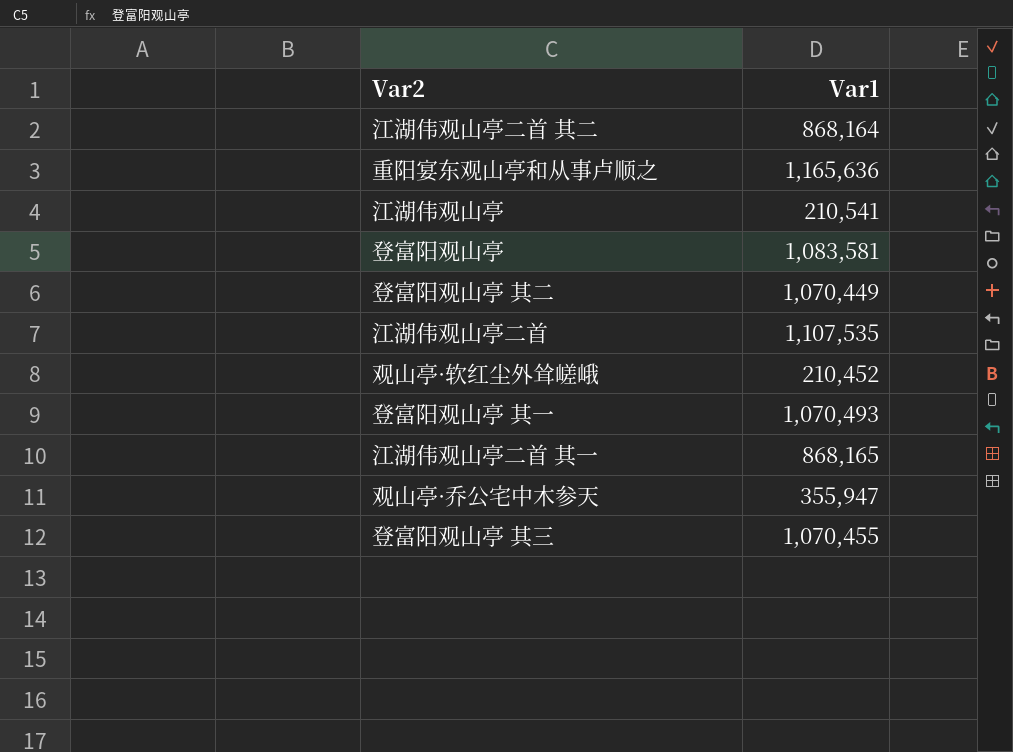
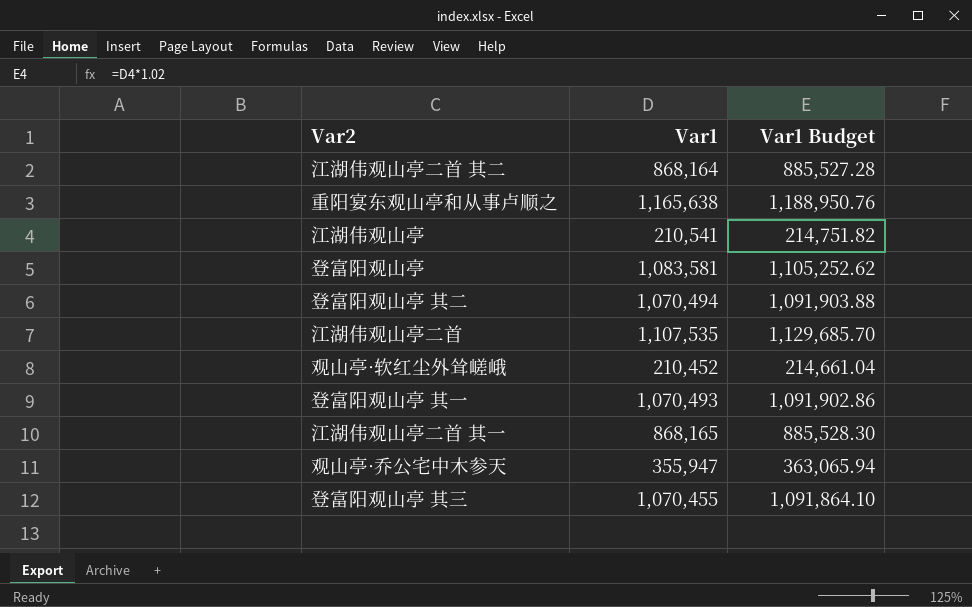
column Var1 Budget | formula: none -> [Var1] * 1.02
重阳宴东观山亭和从事卢顺之 | Var1: 1,165,636 -> 1,165,638
登富阳观山亭 其二 | Var1: 1,070,449 -> 1,070,494

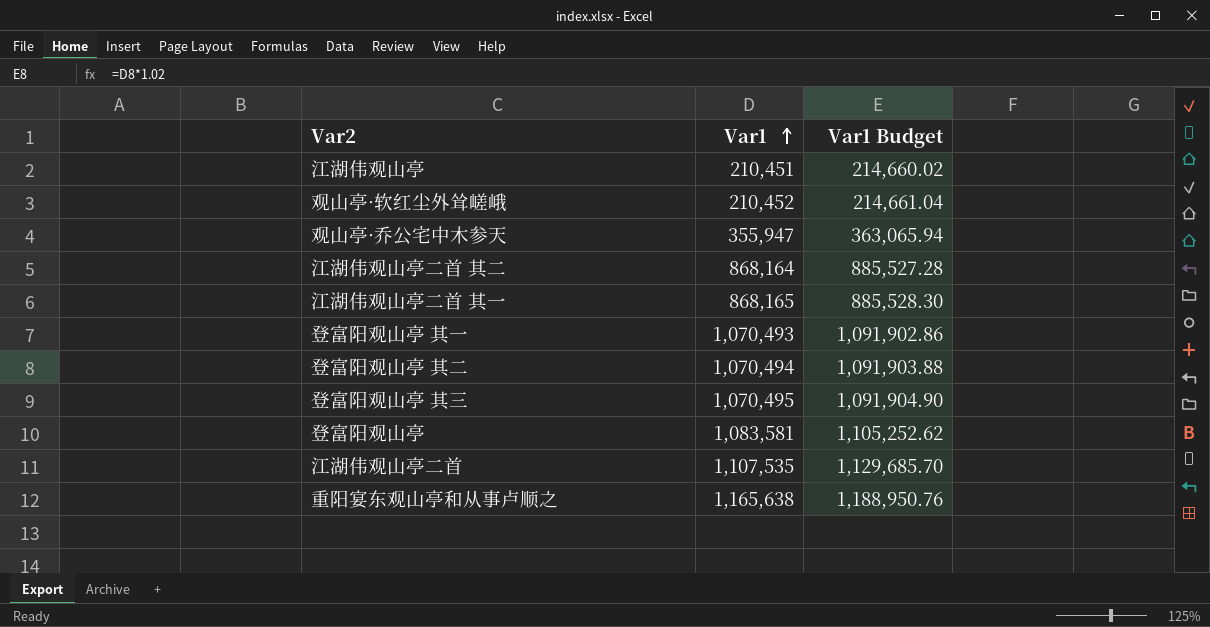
row order: none -> Var1 ascending
江湖伟观山亭 | Var1: 210,541 -> 210,451
江湖伟观山亭 | Var1 Budget: 214,751.82 -> 214,660.02
登富阳观山亭 其三 | Var1: 1,070,455 -> 1,070,495
登富阳观山亭 其三 | Var1 Budget: 1,091,864.10 -> 1,091,904.90

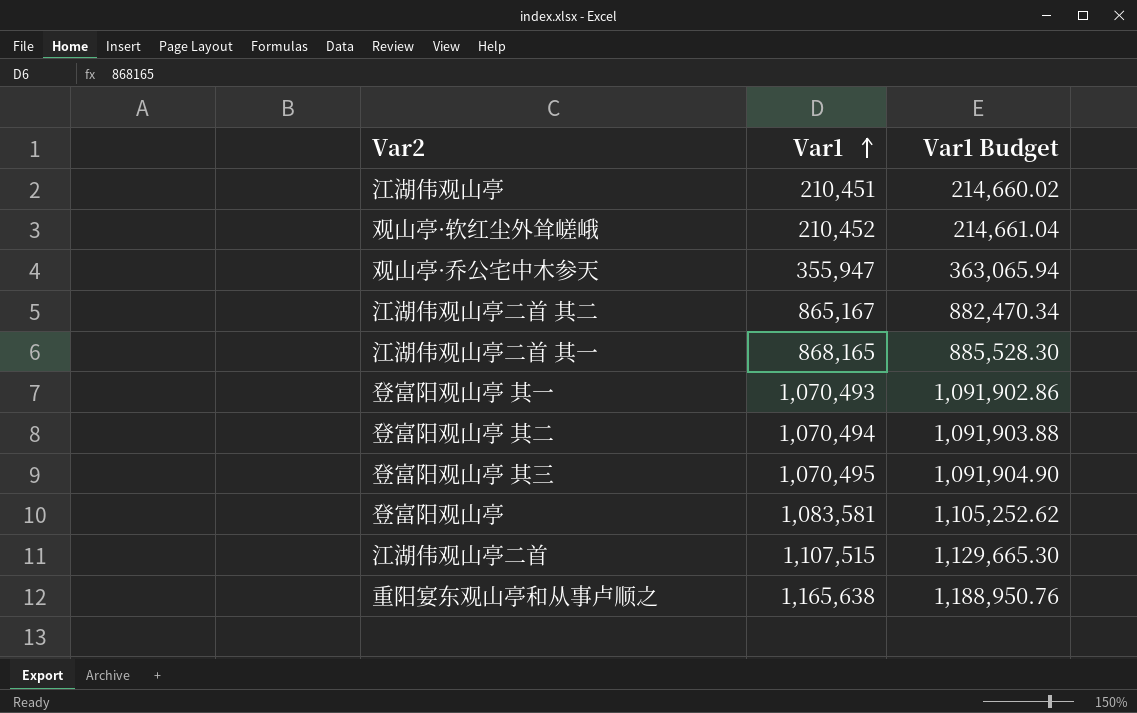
江湖伟观山亭二首 其二 | Var1: 868,164 -> 865,167
江湖伟观山亭二首 其二 | Var1 Budget: 885,527.28 -> 882,470.34
江湖伟观山亭二首 | Var1: 1,107,535 -> 1,107,515
江湖伟观山亭二首 | Var1 Budget: 1,129,685.70 -> 1,129,665.30

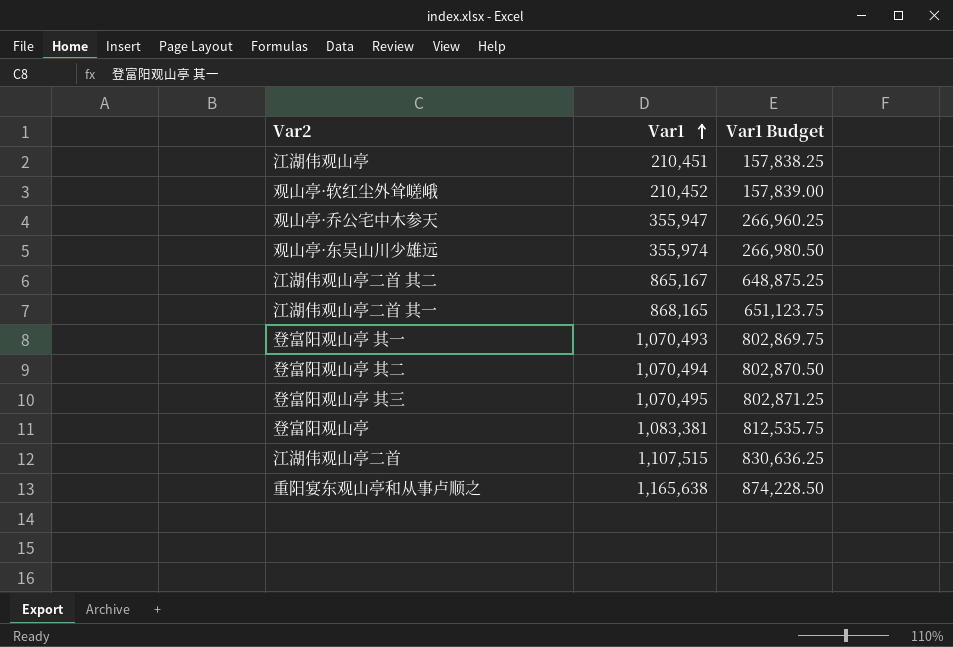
column Var1 Budget | formula: [Var1] * 1.02 -> [Var1] * 0.75
row 观山亭·东吴山川少雄远: none -> 355,974 | 266,980.50
登富阳观山亭 | Var1: 1,083,581 -> 1,083,381

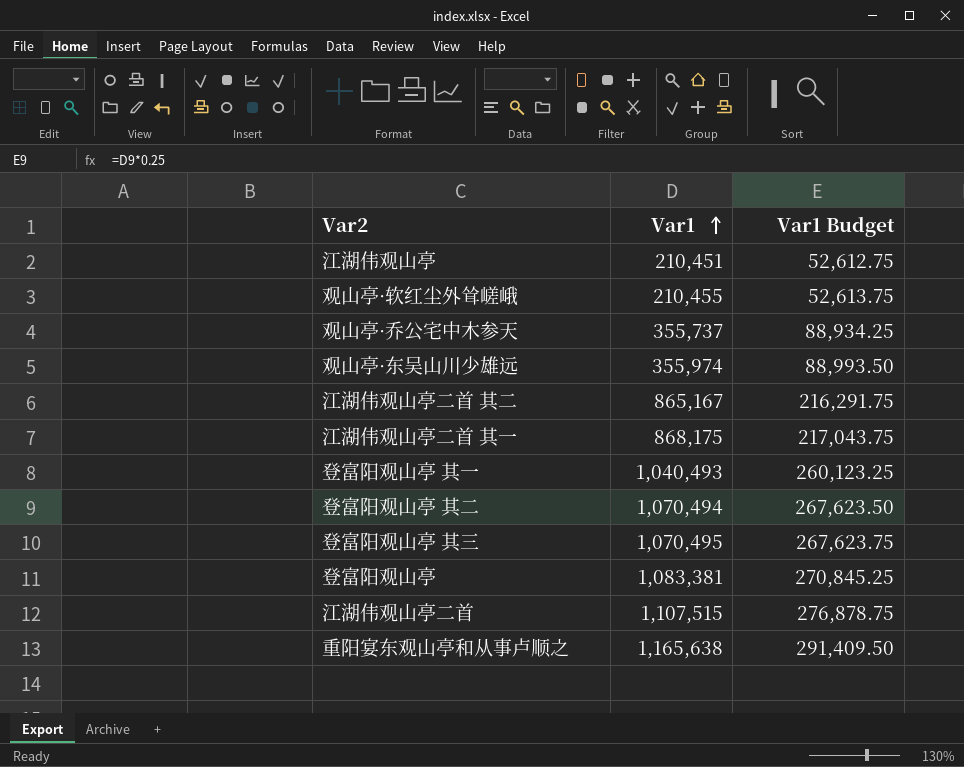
column Var1 Budget | formula: [Var1] * 0.75 -> [Var1] * 0.25
观山亭·软红尘外耸嵯峨 | Var1: 210,452 -> 210,455
观山亭·乔公宅中木参天 | Var1: 355,947 -> 355,737
江湖伟观山亭二首 其一 | Var1: 868,165 -> 868,175
登富阳观山亭 其一 | Var1: 1,070,493 -> 1,040,493

